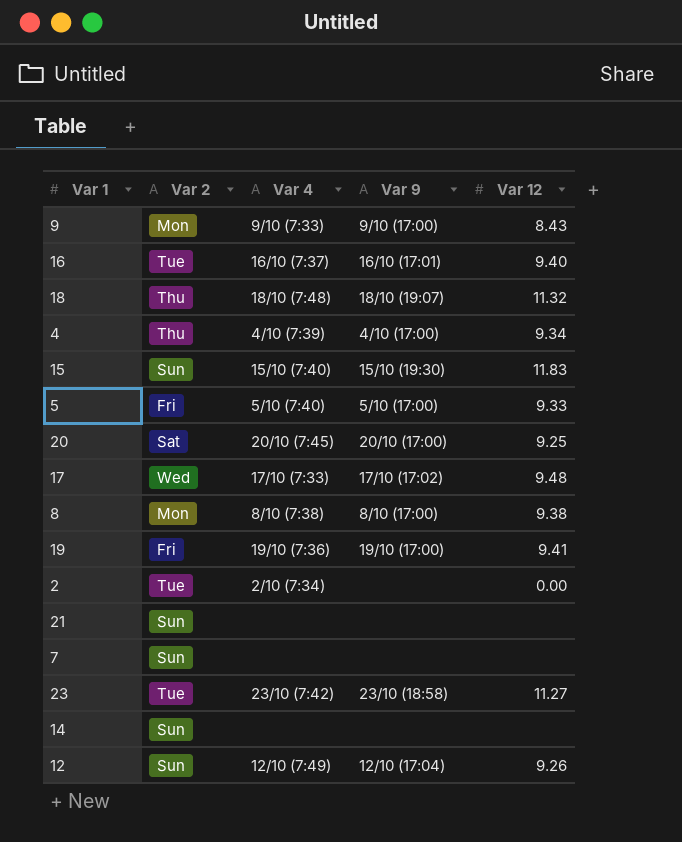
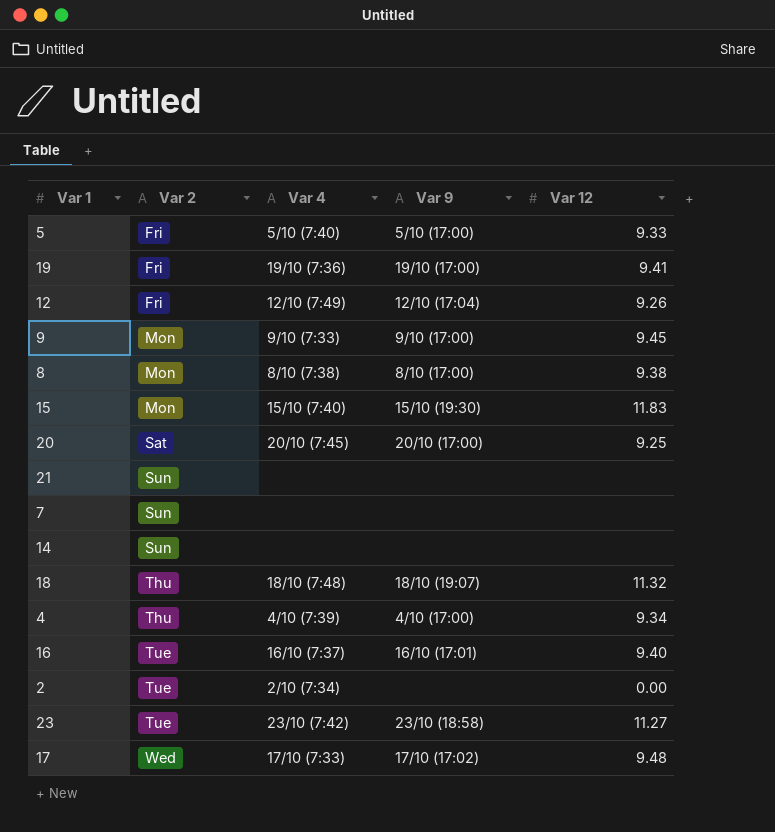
row order: none -> Var 2 ascending
12 | Var 2: Sun -> Fri
9 | Var 12: 8.43 -> 9.45
15 | Var 2: Sun -> Mon

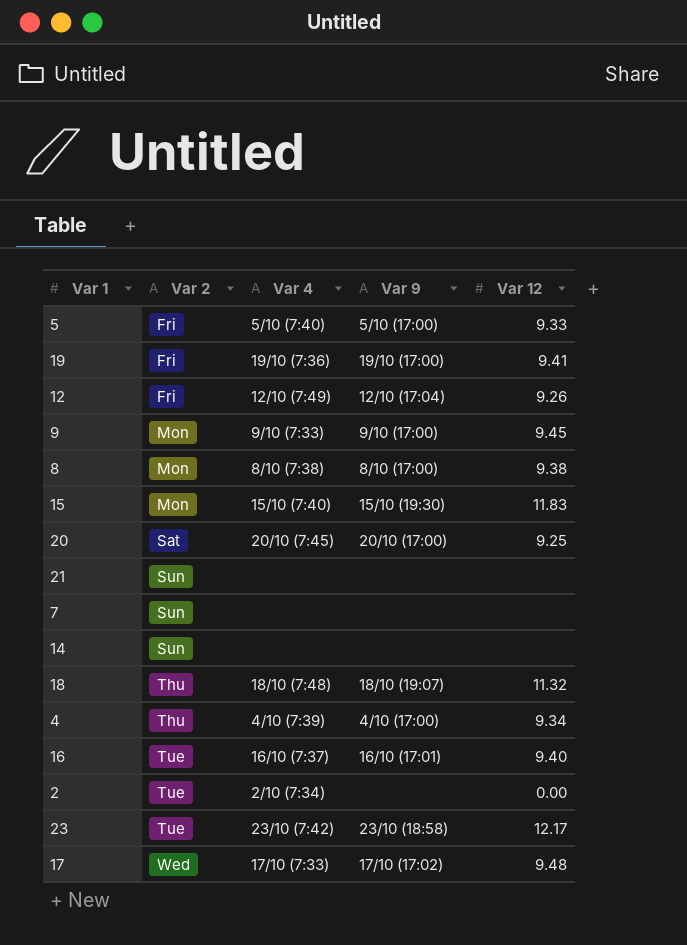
23 | Var 12: 11.27 -> 12.17

